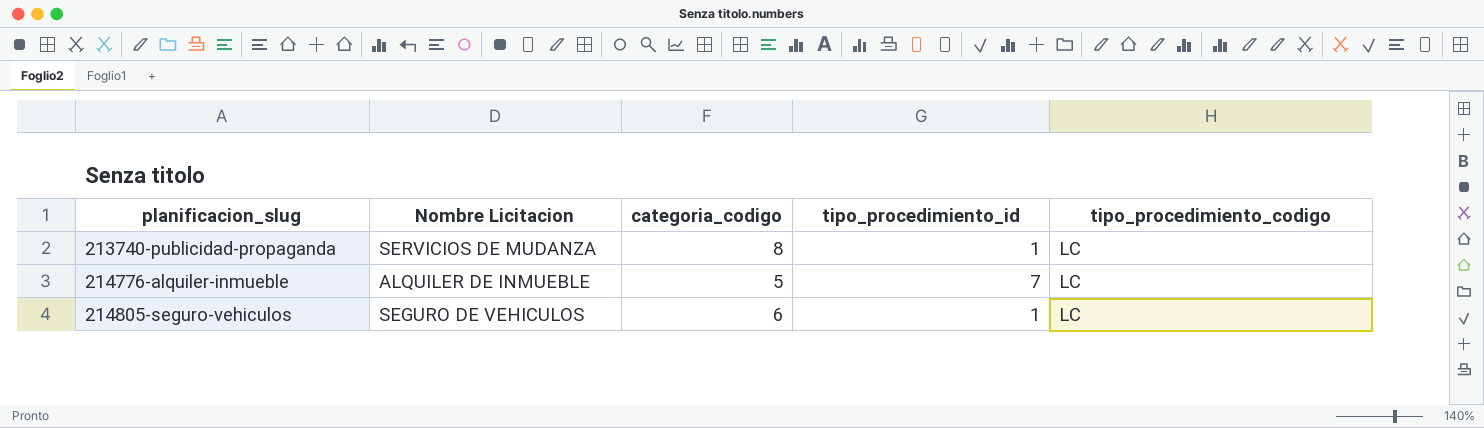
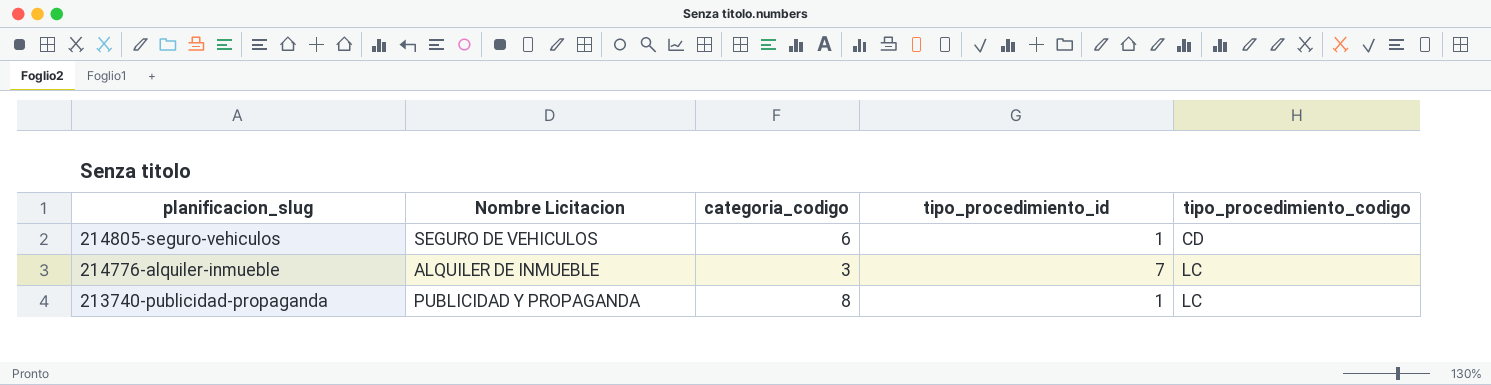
row order: planificacion_slug ascending -> planificacion_slug descending
214805-seguro-vehiculos | tipo_procedimiento_codigo: LC -> CD
214776-alquiler-inmueble | categoria_codigo: 5 -> 3
213740-publicidad-propaganda | Nombre Licitacion: SERVICIOS DE MUDANZA -> PUBLICIDAD Y PROPAGANDA

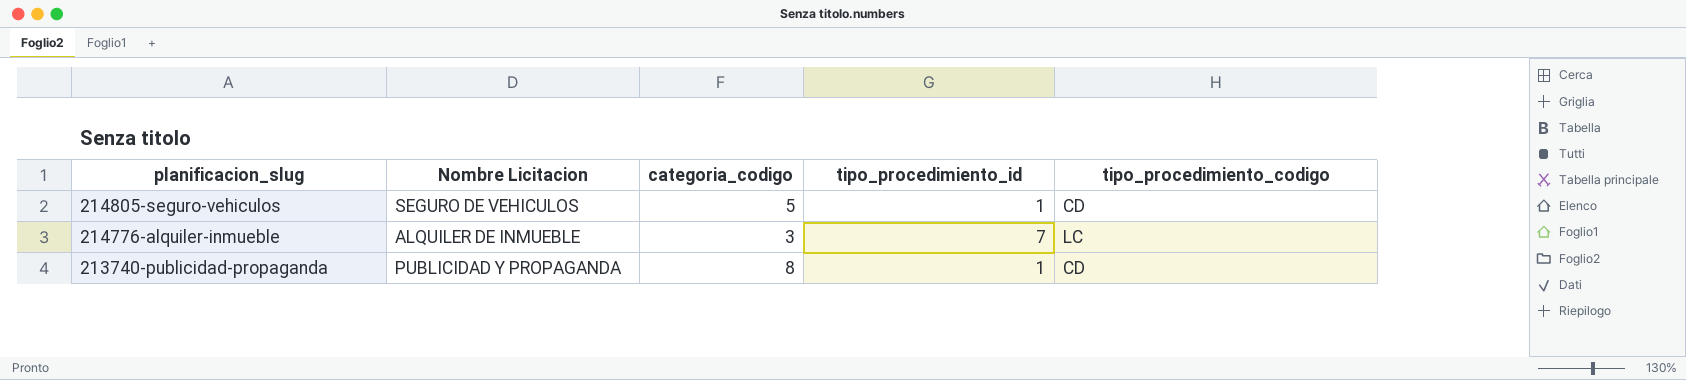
214805-seguro-vehiculos | categoria_codigo: 6 -> 5
213740-publicidad-propaganda | tipo_procedimiento_codigo: LC -> CD

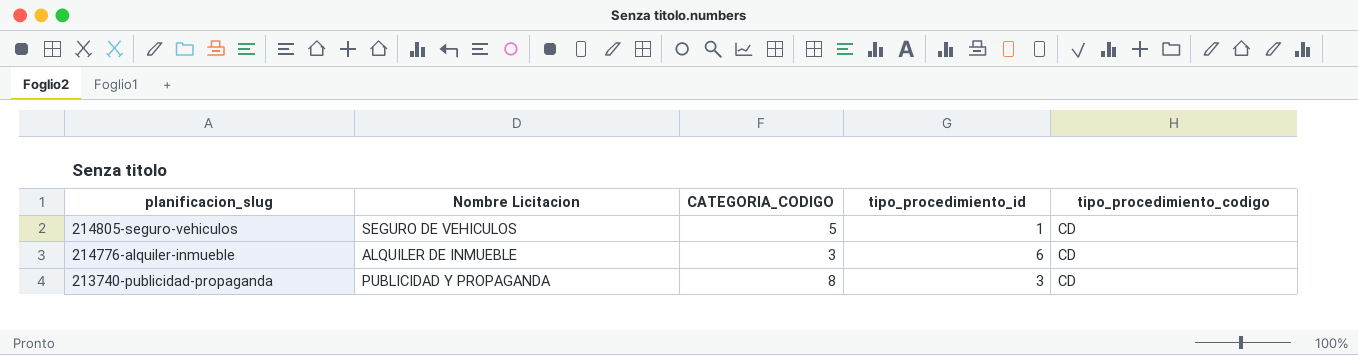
column name: categoria_codigo -> CATEGORIA_CODIGO
214776-alquiler-inmueble | tipo_procedimiento_id: 7 -> 6
214776-alquiler-inmueble | tipo_procedimiento_codigo: LC -> CD
213740-publicidad-propaganda | tipo_procedimiento_id: 1 -> 3

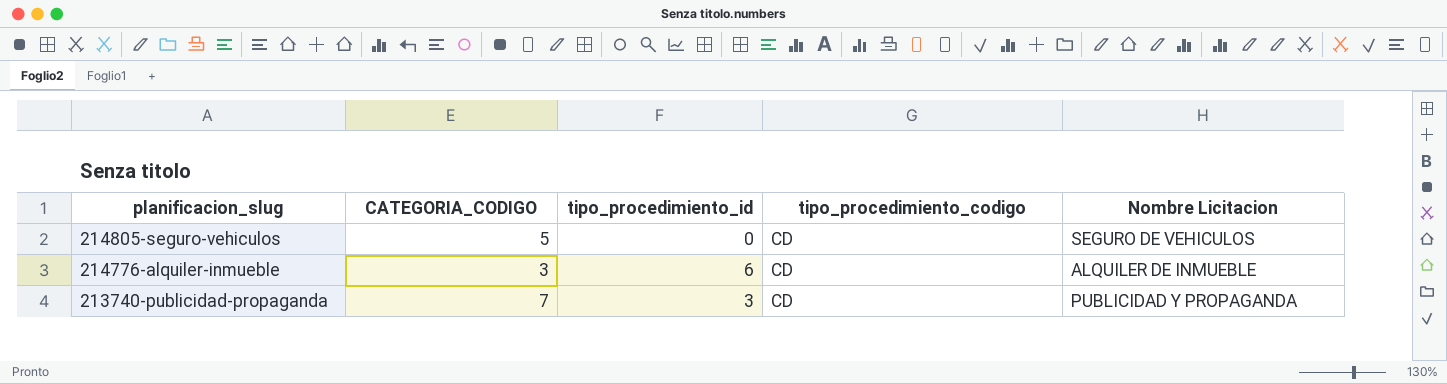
column Nombre Licitacion | position: 2 -> 5
214805-seguro-vehiculos | tipo_procedimiento_id: 1 -> 0
213740-publicidad-propaganda | CATEGORIA_CODIGO: 8 -> 7

